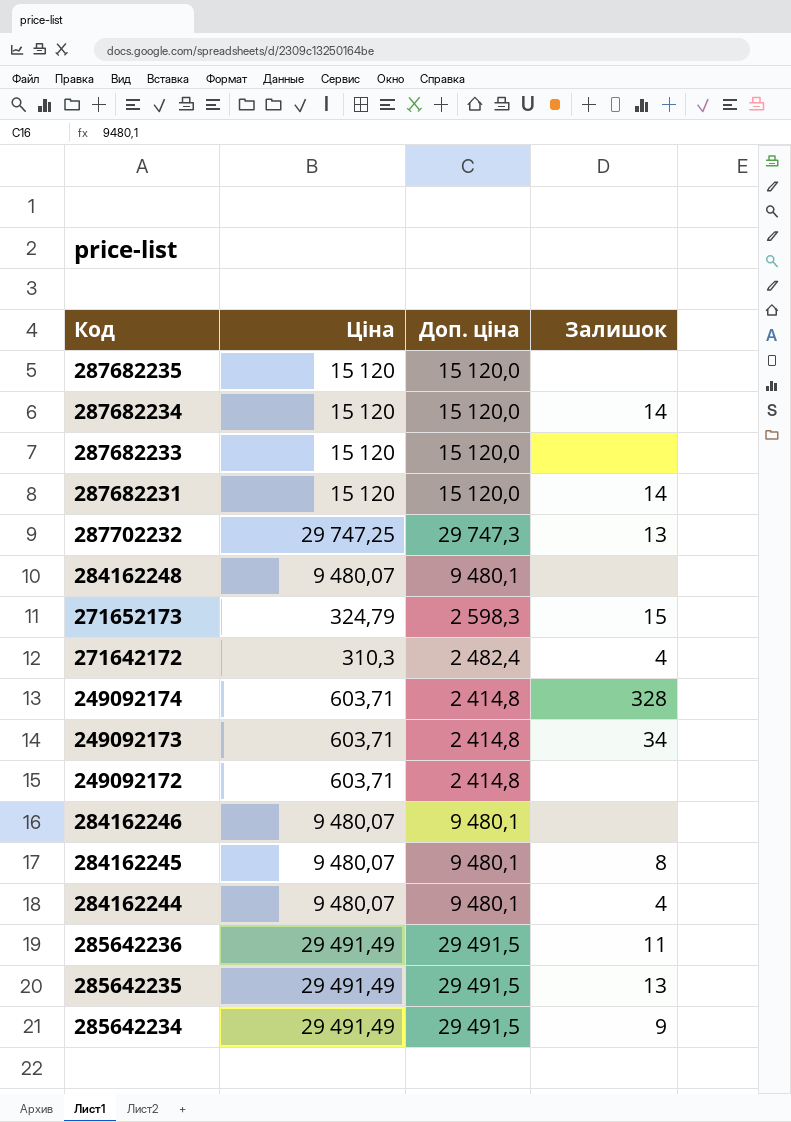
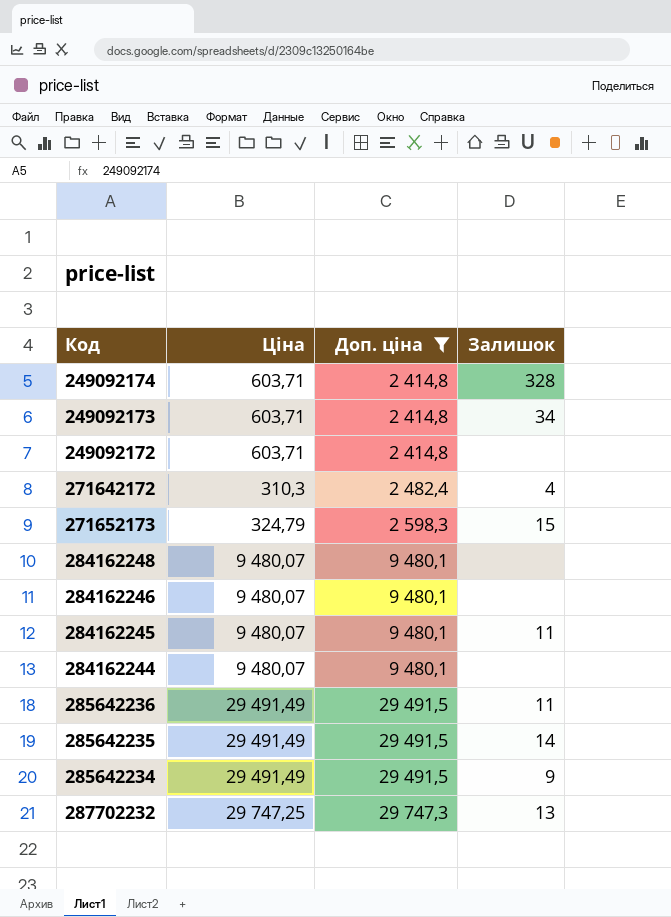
filter: none -> Доп. ціна != 15 120,0
row order: none -> Доп. ціна ascending
284162245 | Залишок: 8 -> 11
284162244 | Залишок: 4 -> none
285642235 | Залишок: 13 -> 14

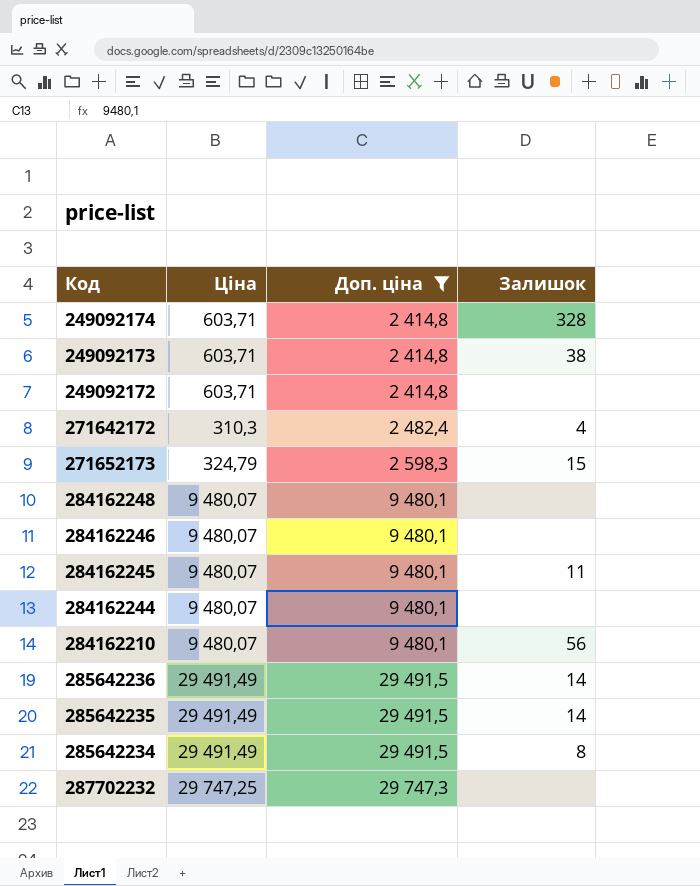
249092173 | Залишок: 34 -> 38
row 284162210: none -> 9 480,07 | 9 480,1 | 56
285642236 | Залишок: 11 -> 14
285642234 | Залишок: 9 -> 8
287702232 | Залишок: 13 -> none

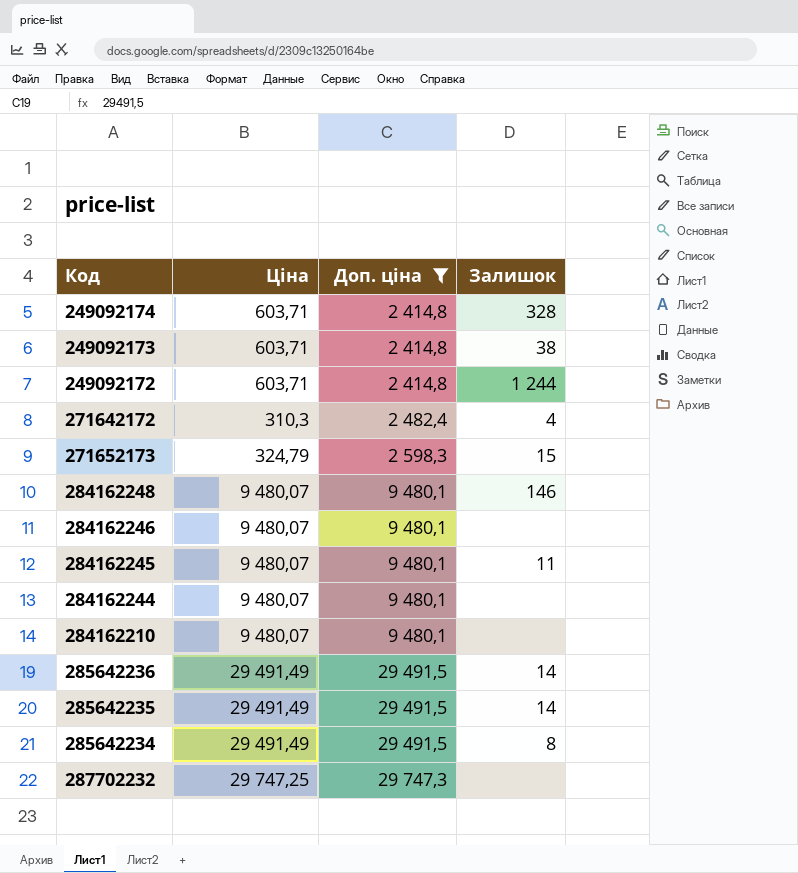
249092172 | Залишок: none -> 1 244
284162248 | Залишок: none -> 146
284162210 | Залишок: 56 -> none

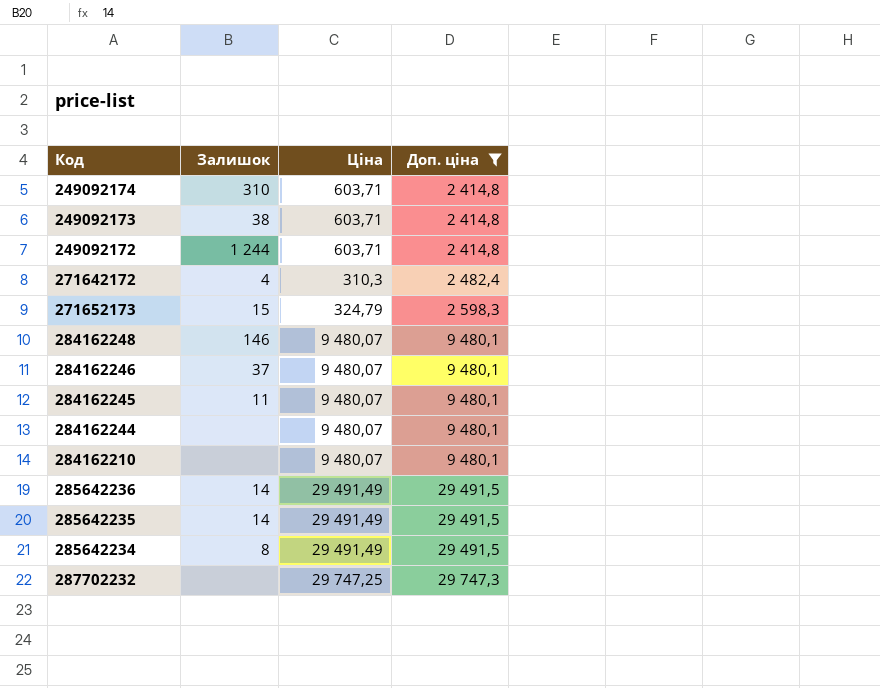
column Залишок | position: 4 -> 2
249092174 | Залишок: 328 -> 310
284162246 | Залишок: none -> 37

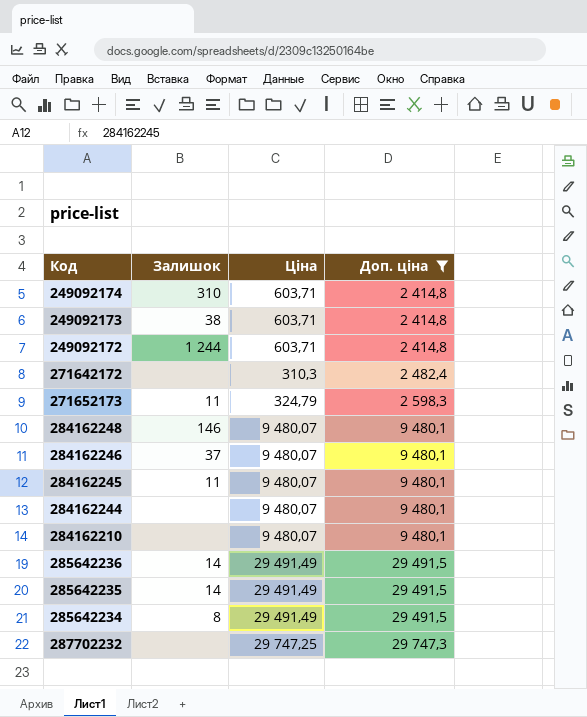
271642172 | Залишок: 4 -> none
271652173 | Залишок: 15 -> 11

